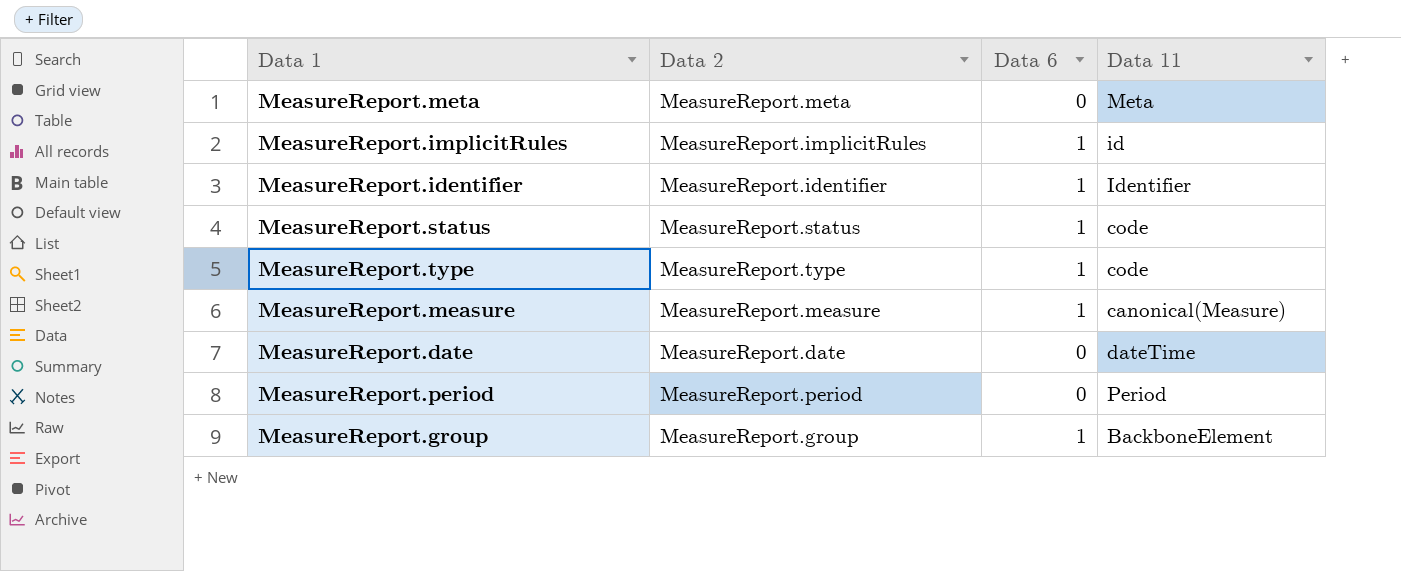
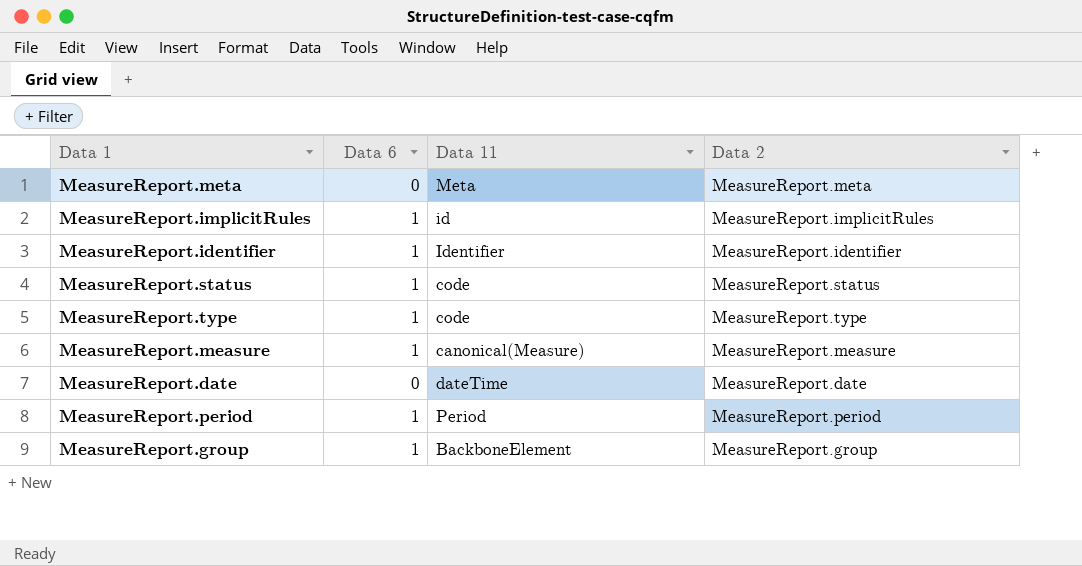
column Data 2 | position: 2 -> 4
MeasureReport.period | Data 6: 0 -> 1

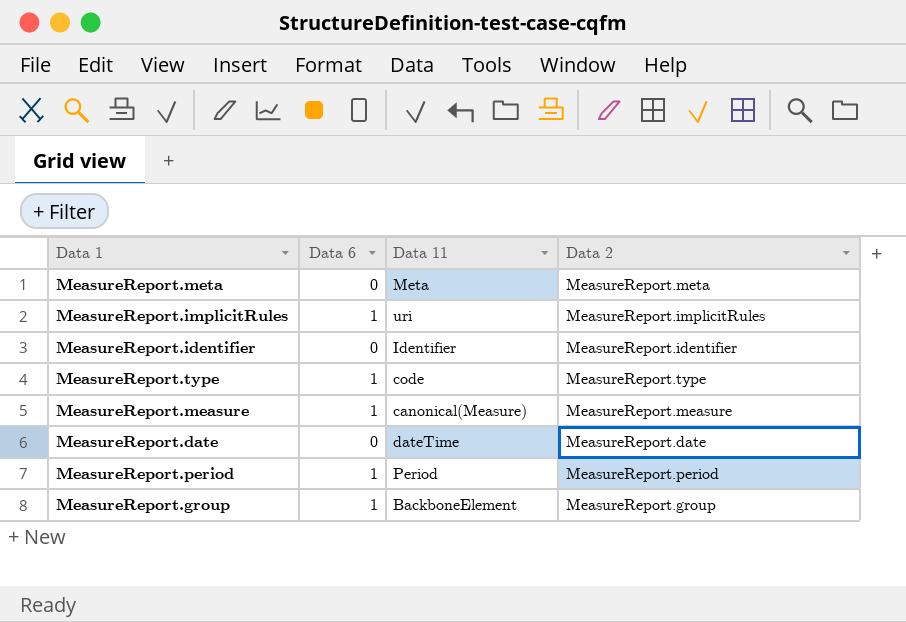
row MeasureReport.status: 1 | code | MeasureReport.status -> none
MeasureReport.implicitRules | Data 11: id -> uri
MeasureReport.identifier | Data 6: 1 -> 0

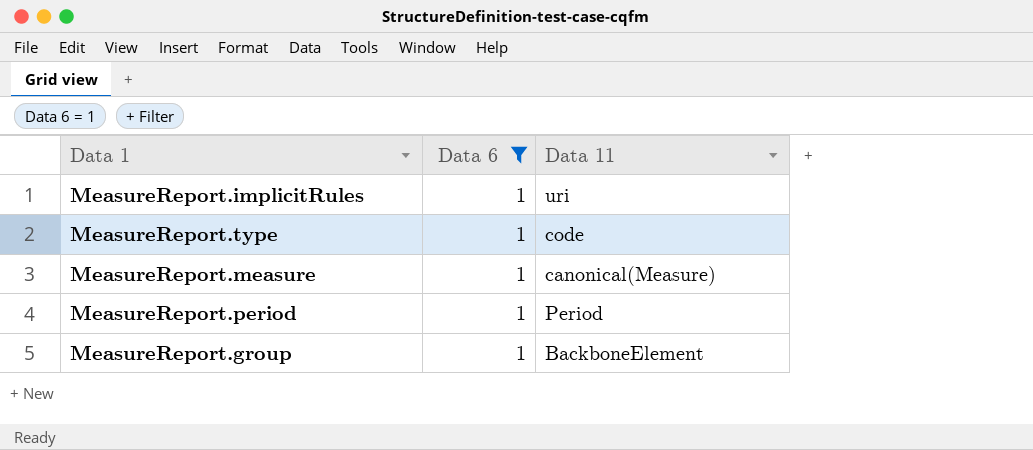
filter: none -> Data 6 = 1
column Data 2 | position: 4 -> none

